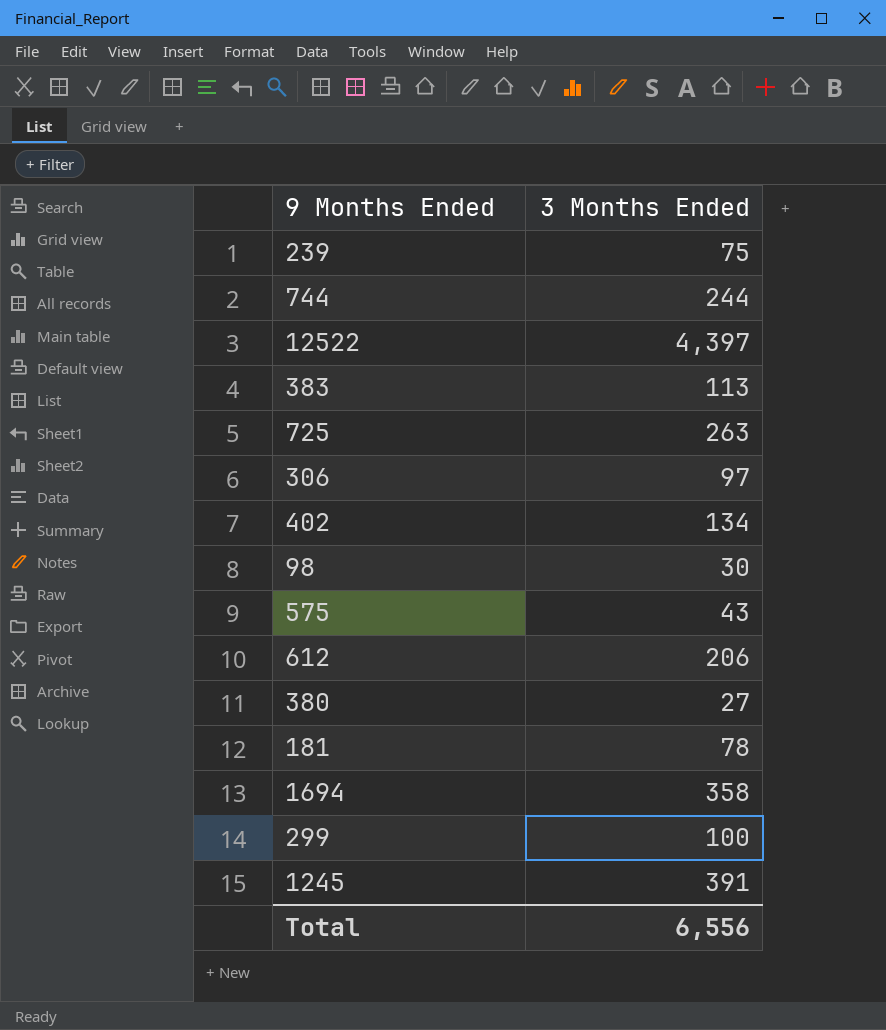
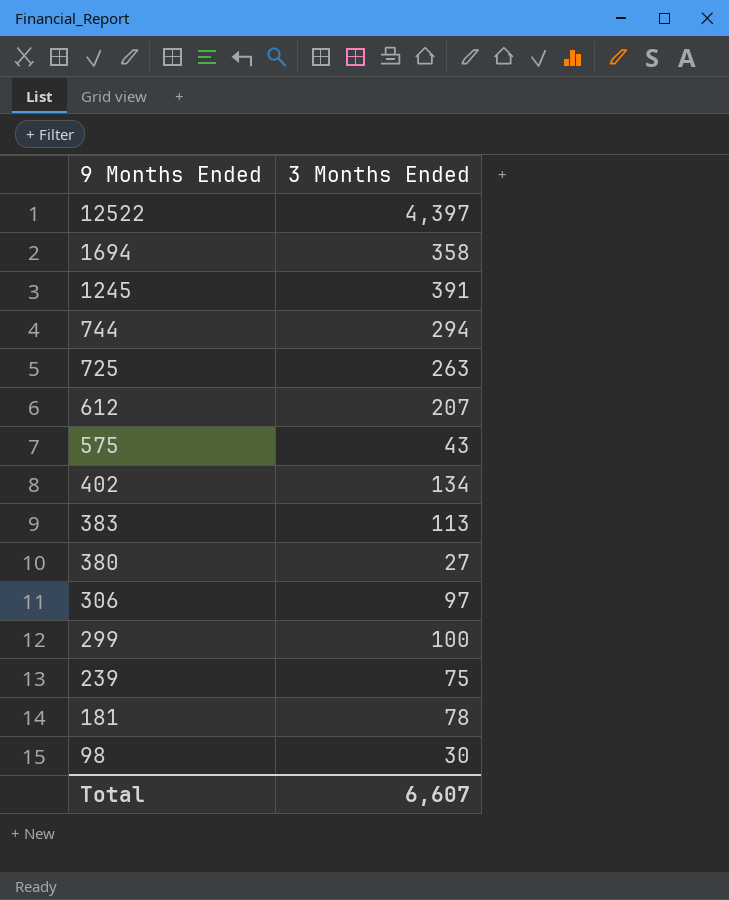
row order: none -> 9 Months Ended descending
744 | 3 Months Ended: 244 -> 294
612 | 3 Months Ended: 206 -> 207
Total | 3 Months Ended: 6,556 -> 6,607

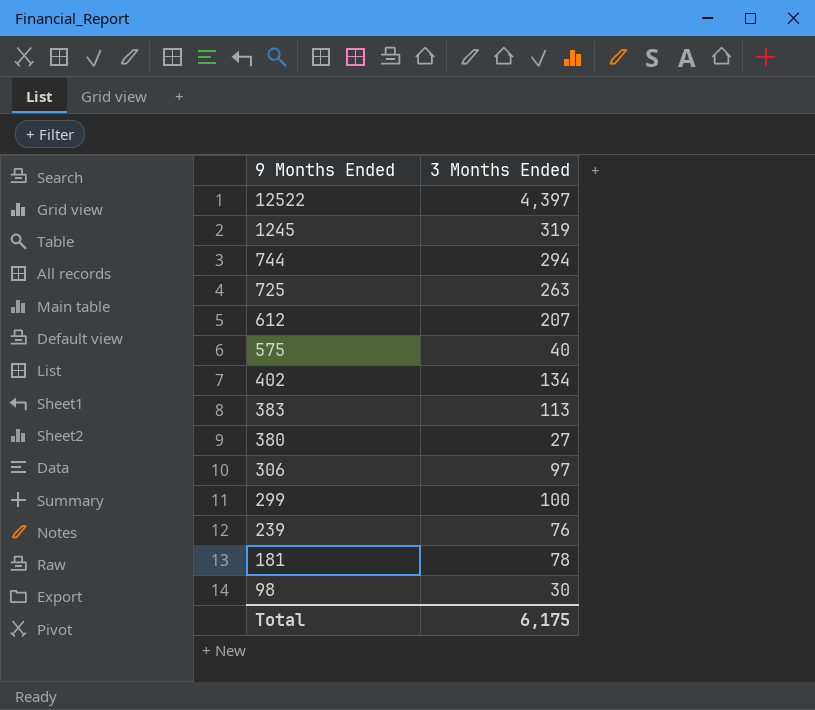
row 1694: 358 -> none
1245 | 3 Months Ended: 391 -> 319
575 | 3 Months Ended: 43 -> 40
239 | 3 Months Ended: 75 -> 76
Total | 3 Months Ended: 6,607 -> 6,175

